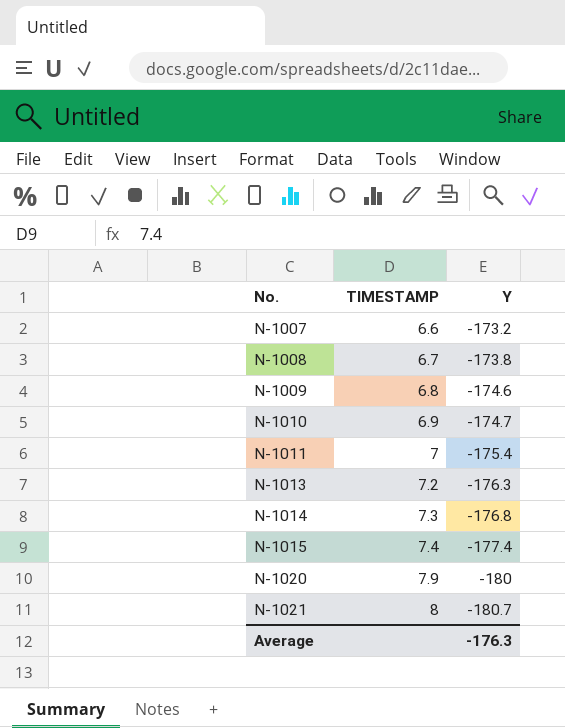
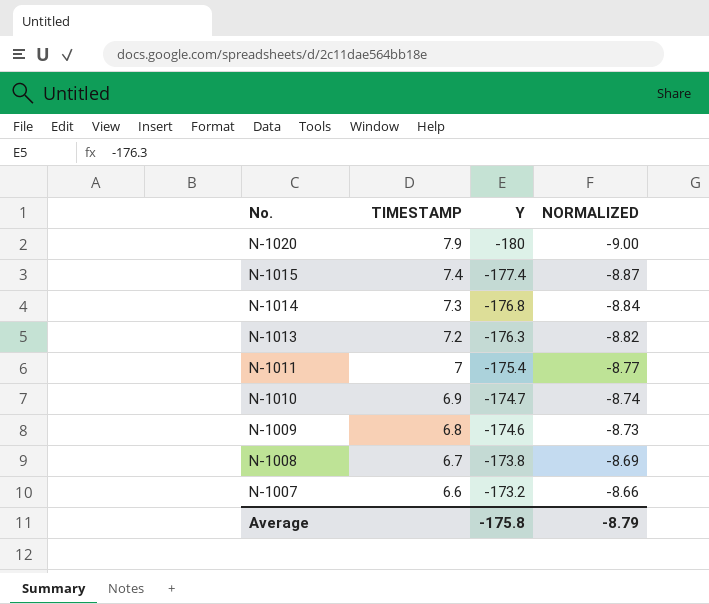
row order: No. ascending -> No. descending
column NORMALIZED | formula: none -> [Y] * 0.05
row N-1021: 8 | -180.7 -> none
Average | Y: -176.3 -> -175.8

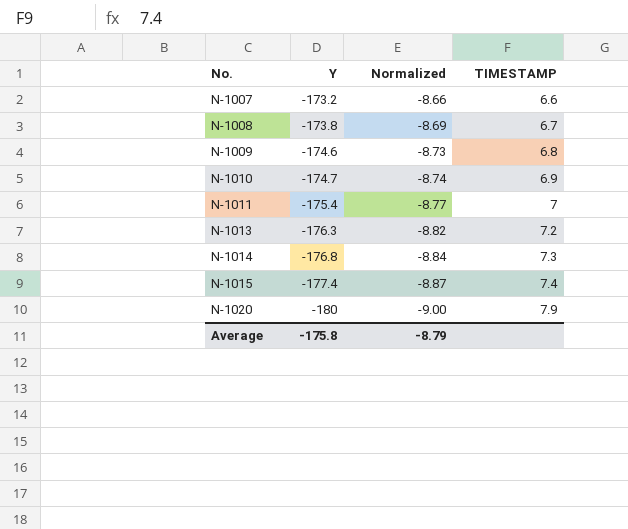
row order: No. descending -> No. ascending
column name: NORMALIZED -> Normalized
column TIMESTAMP | position: 2 -> 4

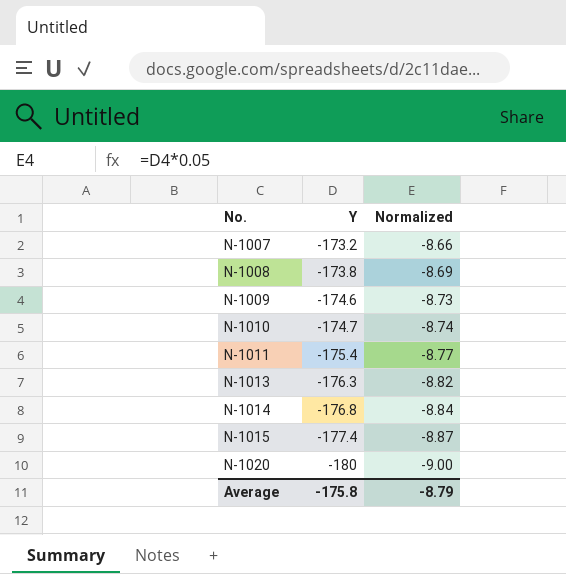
column TIMESTAMP | position: 4 -> none

